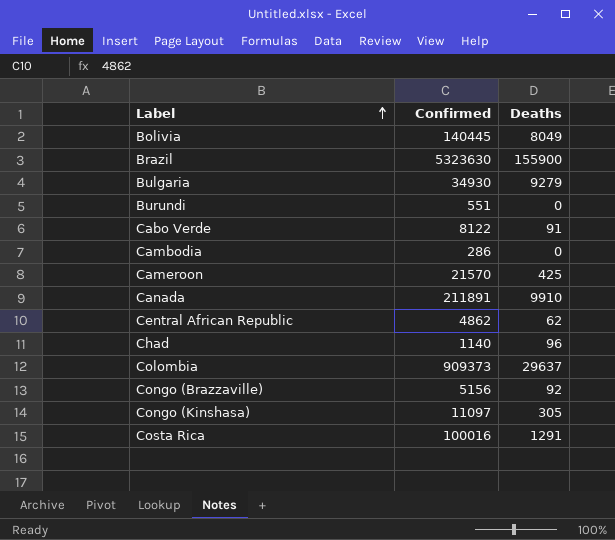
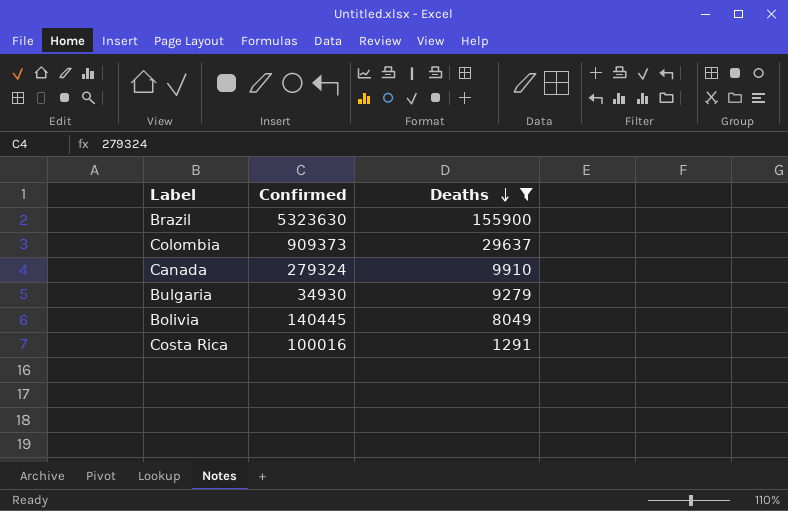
filter: none -> Deaths >= 1291
row order: Label ascending -> Deaths descending
Canada | Confirmed: 211891 -> 279324

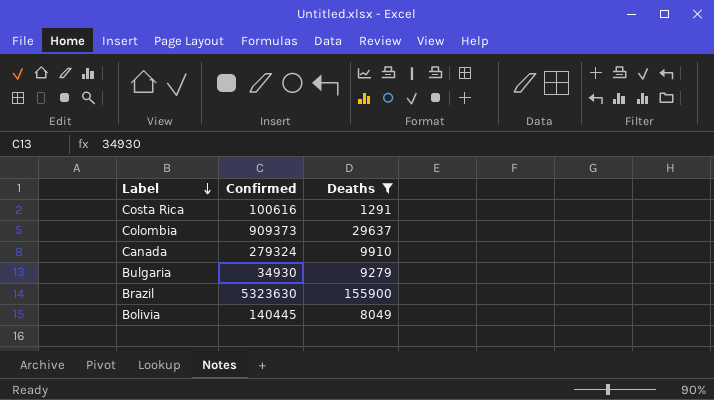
row order: Deaths descending -> Label descending
Costa Rica | Confirmed: 100016 -> 100616

